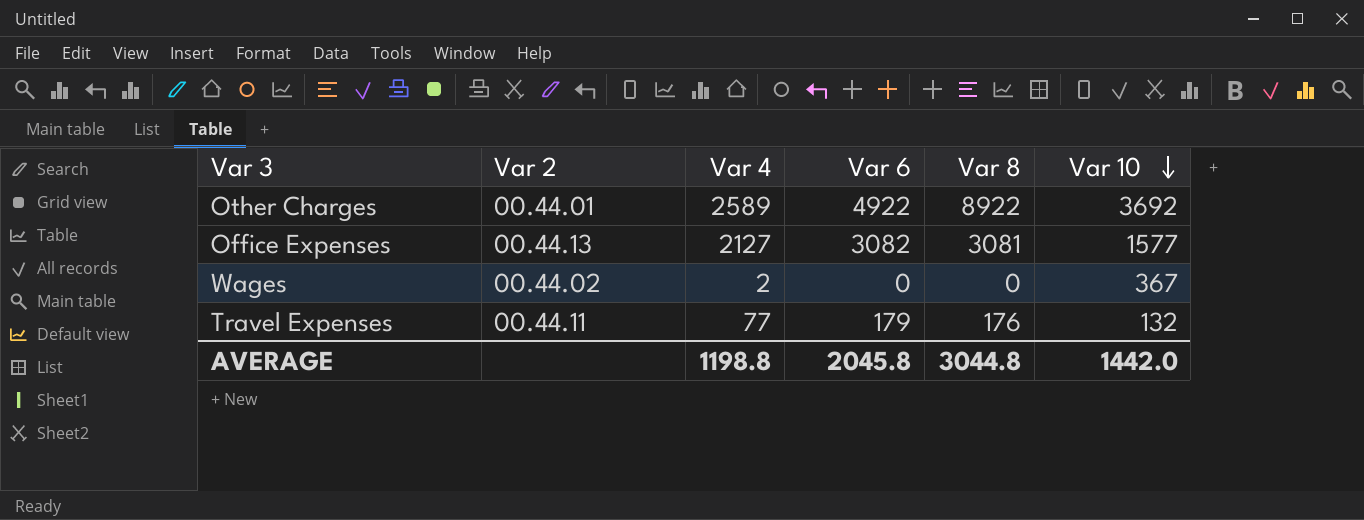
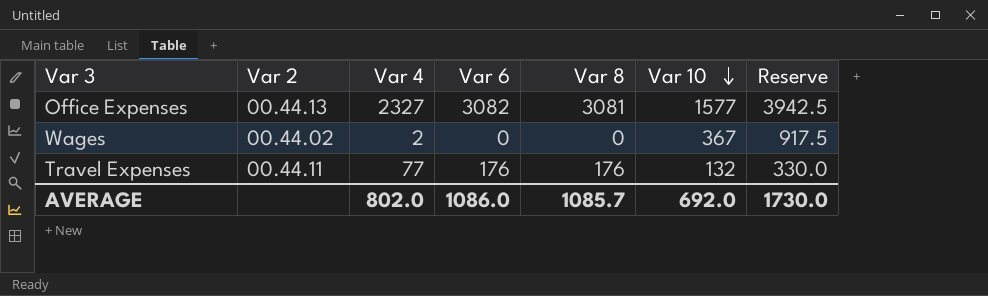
column Reserve | formula: none -> [Var 10] * 2.5
row Other Charges: 00.44.01 | 2589 | 4922 | 8922 | 3692 -> none
Office Expenses | Var 4: 2127 -> 2327
Travel Expenses | Var 6: 179 -> 176
AVERAGE | Var 4: 1198.8 -> 802.0
AVERAGE | Var 6: 2045.8 -> 1086.0
AVERAGE | Var 8: 3044.8 -> 1085.7
AVERAGE | Var 10: 1442.0 -> 692.0

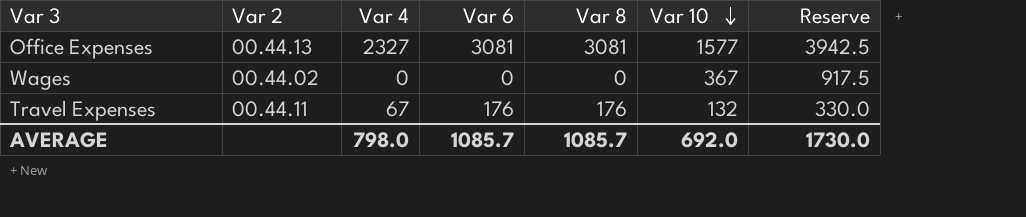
Office Expenses | Var 6: 3082 -> 3081
Wages | Var 4: 2 -> 0
Travel Expenses | Var 4: 77 -> 67
AVERAGE | Var 4: 802.0 -> 798.0
AVERAGE | Var 6: 1086.0 -> 1085.7

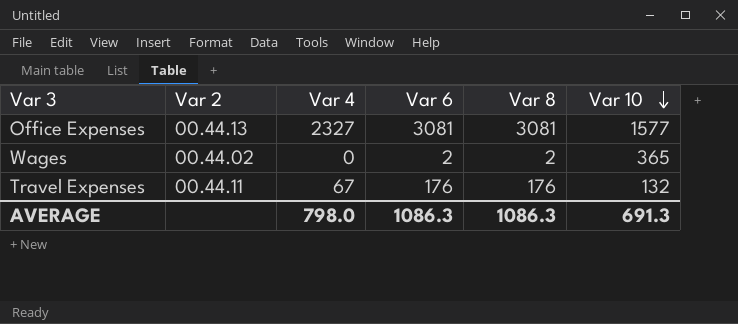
column Reserve | formula: [Var 10] * 2.5 -> none
Wages | Var 6: 0 -> 2
Wages | Var 8: 0 -> 2
Wages | Var 10: 367 -> 365
AVERAGE | Var 6: 1085.7 -> 1086.3
AVERAGE | Var 8: 1085.7 -> 1086.3
AVERAGE | Var 10: 692.0 -> 691.3

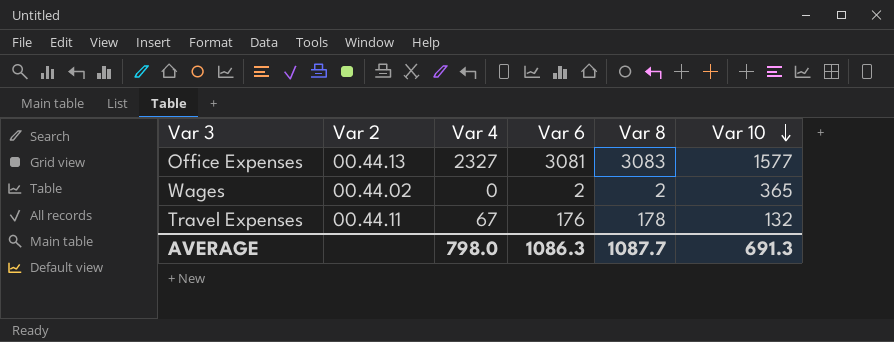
Office Expenses | Var 8: 3081 -> 3083
Travel Expenses | Var 8: 176 -> 178
AVERAGE | Var 8: 1086.3 -> 1087.7

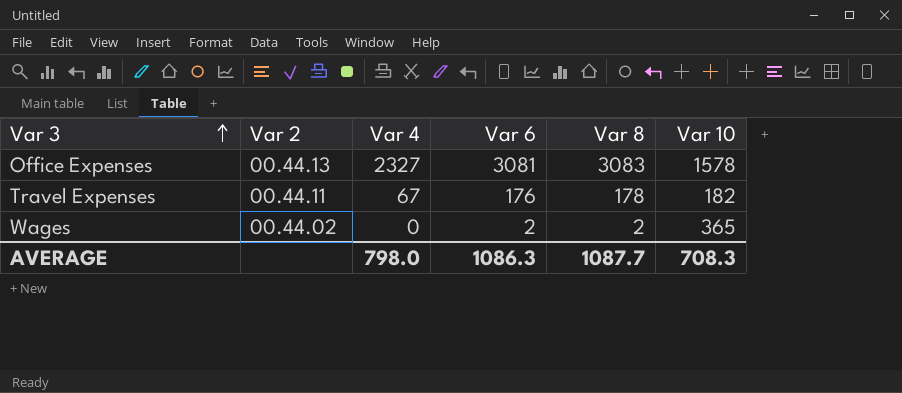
row order: Var 10 descending -> Var 3 ascending
Office Expenses | Var 10: 1577 -> 1578
Travel Expenses | Var 10: 132 -> 182
AVERAGE | Var 10: 691.3 -> 708.3

